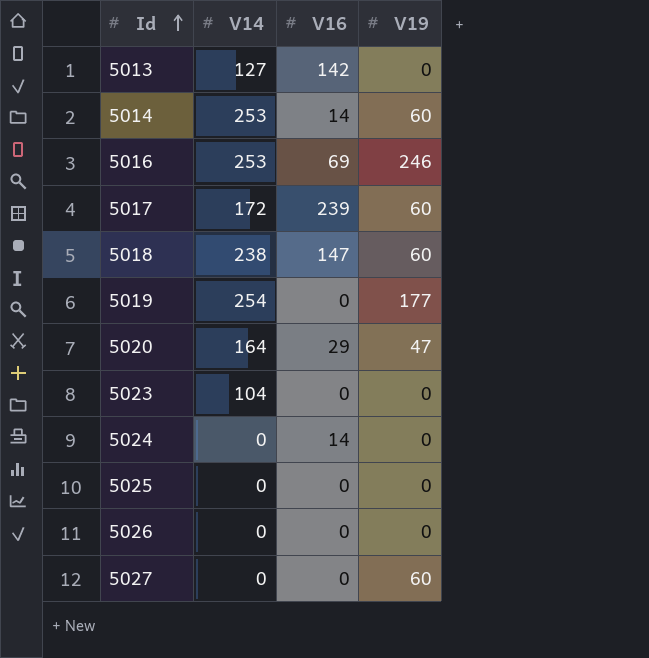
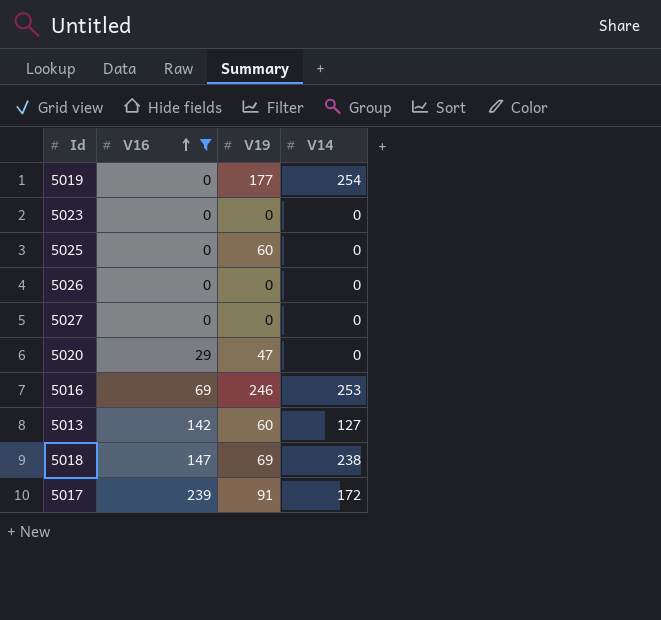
filter: none -> V16 != 14
row order: Id ascending -> V16 ascending
column V14 | position: 2 -> 4
5023 | V14: 104 -> 0
5025 | V19: 0 -> 60
5027 | V19: 60 -> 0
5020 | V14: 164 -> 0
5013 | V19: 0 -> 60
5018 | V19: 60 -> 69
5017 | V19: 60 -> 91

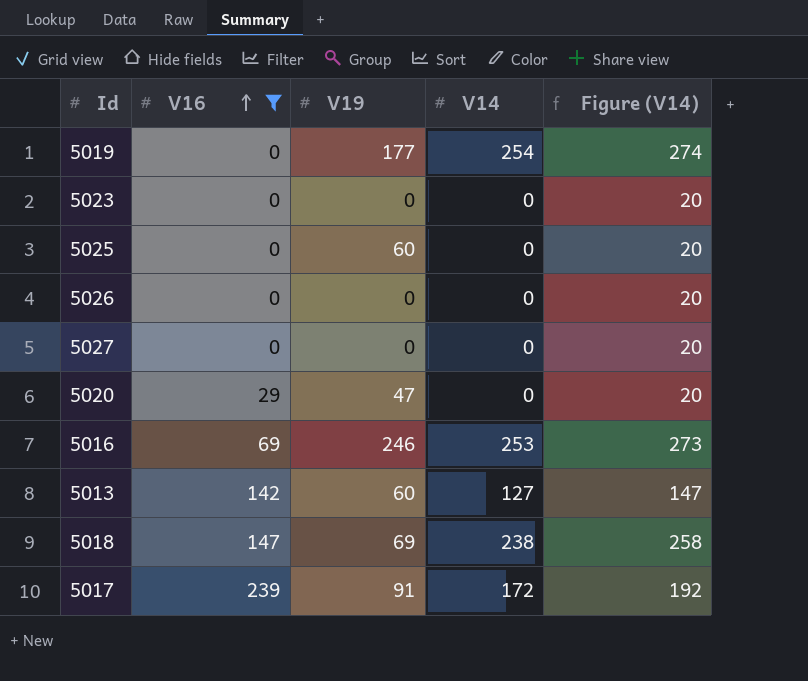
column Figure (V14) | formula: none -> [V14] + 20

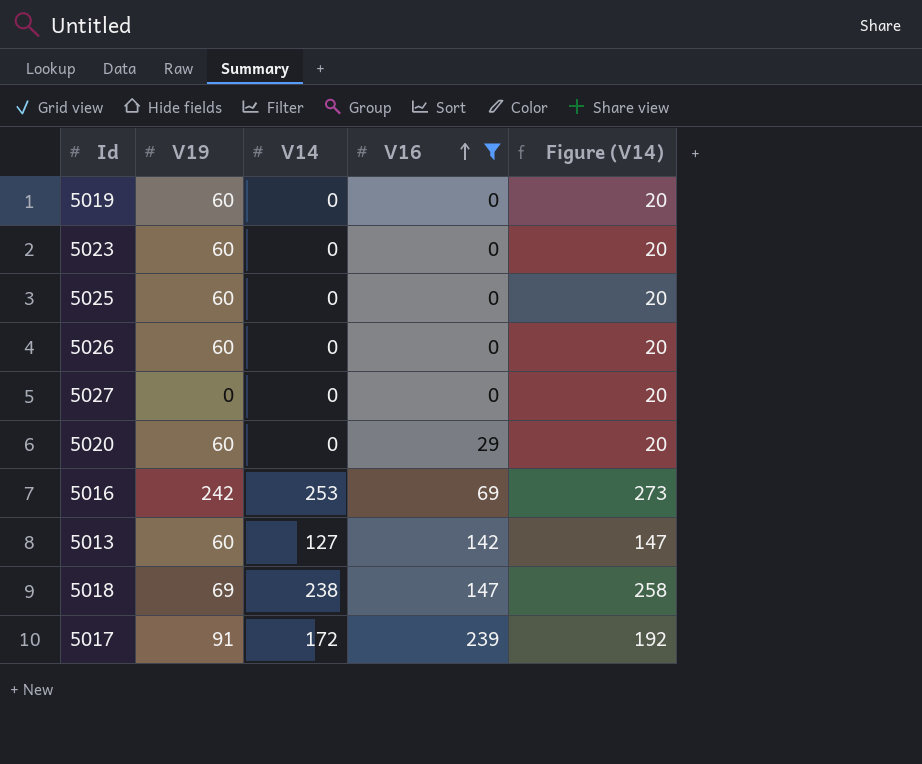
column V16 | position: 2 -> 4
5019 | V19: 177 -> 60
5019 | V14: 254 -> 0
5019 | Figure (V14): 274 -> 20
5023 | V19: 0 -> 60
5026 | V19: 0 -> 60
5020 | V19: 47 -> 60
5016 | V19: 246 -> 242

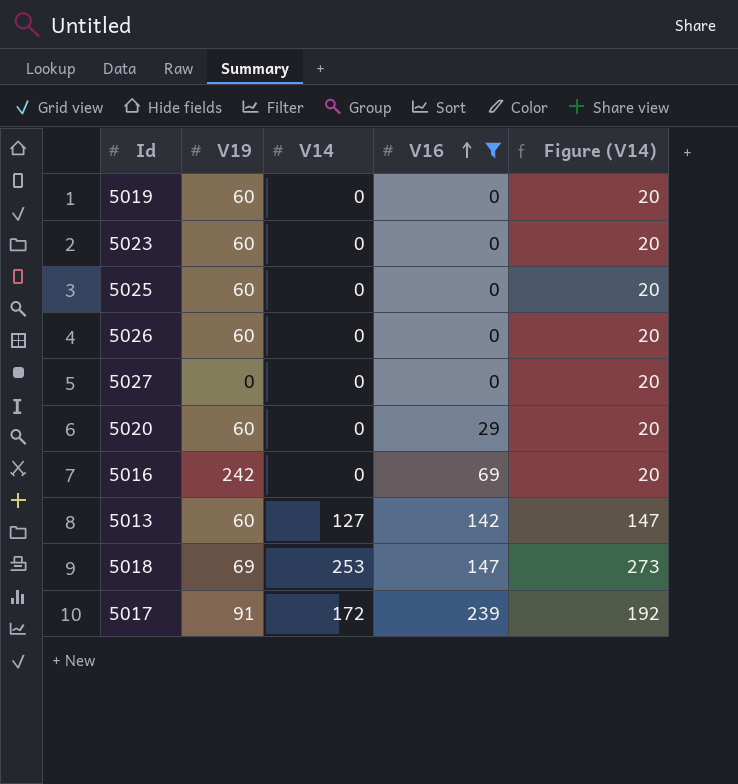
5016 | V14: 253 -> 0
5016 | Figure (V14): 273 -> 20
5018 | V14: 238 -> 253
5018 | Figure (V14): 258 -> 273

